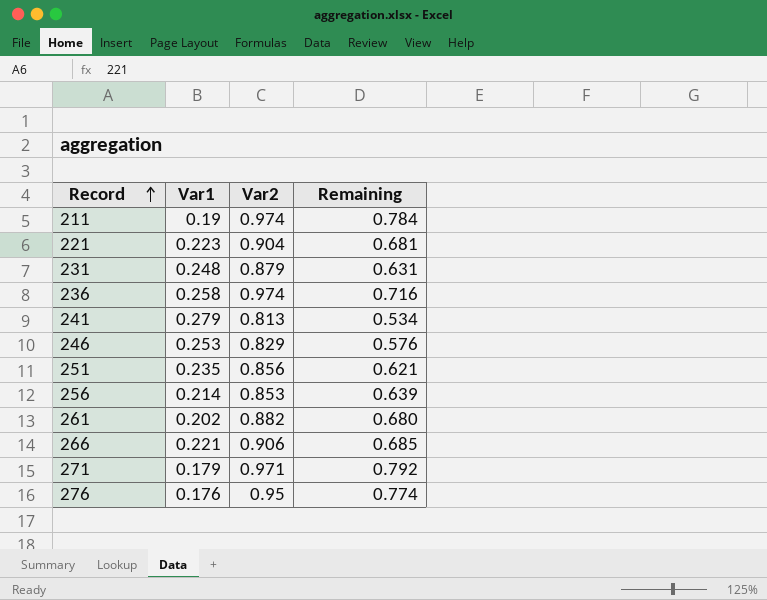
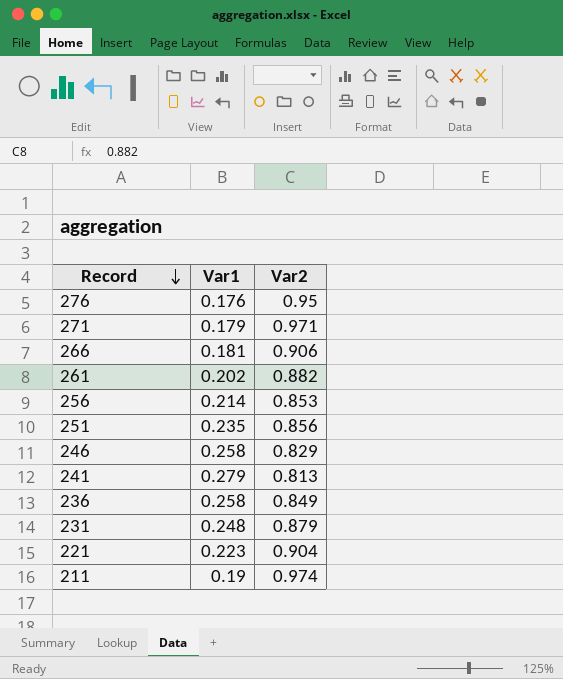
row order: Record ascending -> Record descending
column Remaining | formula: [Var2] - [Var1] -> none
266 | Var1: 0.221 -> 0.181
246 | Var1: 0.253 -> 0.258
236 | Var2: 0.974 -> 0.849

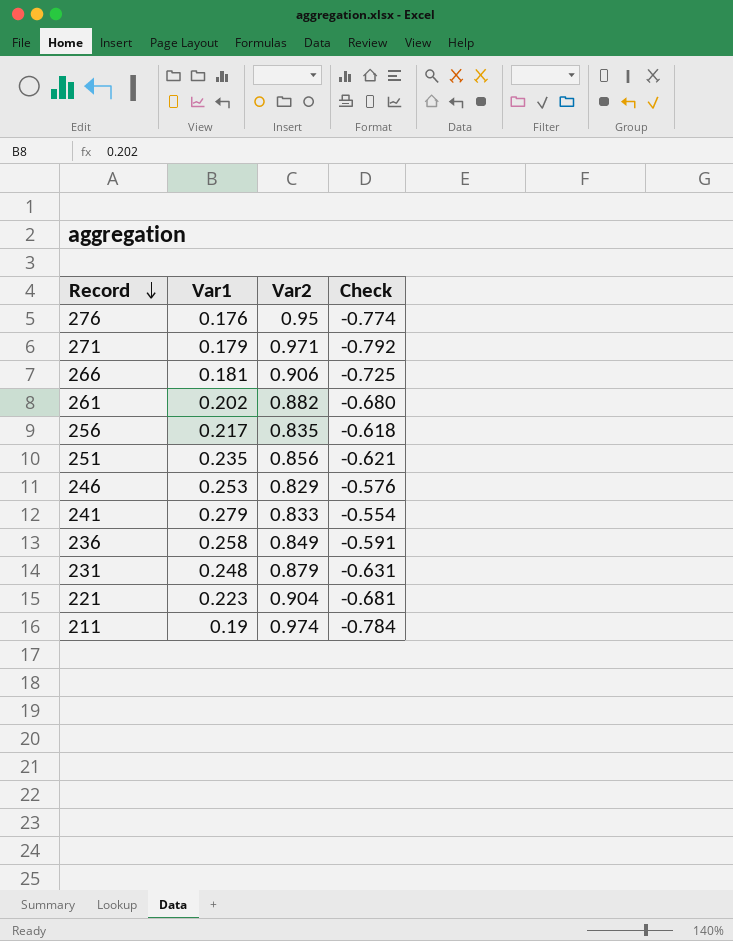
column Check | formula: none -> [Var1] - [Var2]
256 | Var1: 0.214 -> 0.217
256 | Var2: 0.853 -> 0.835
246 | Var1: 0.258 -> 0.253
241 | Var2: 0.813 -> 0.833

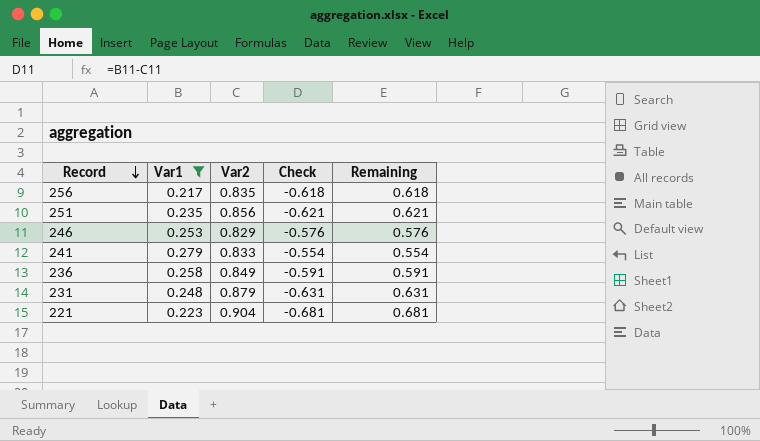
filter: none -> Var1 >= 0.217
column Remaining | formula: none -> [Var2] - [Var1]

